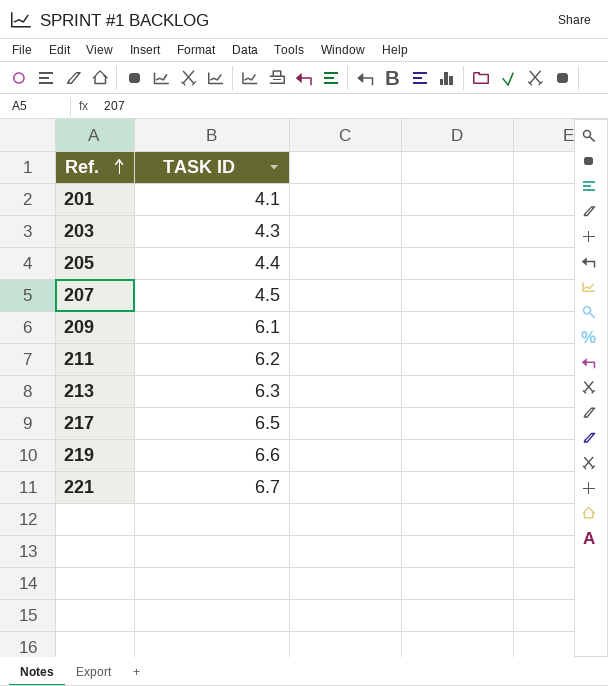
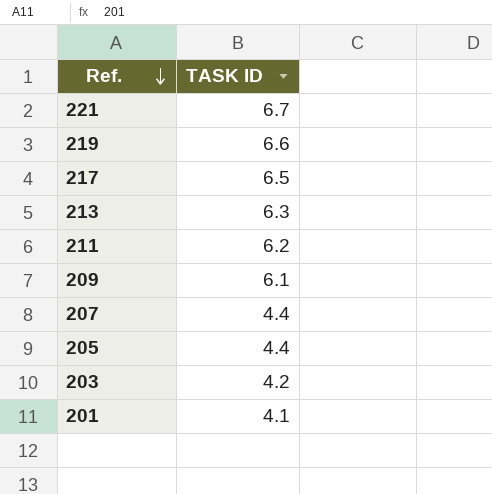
row order: Ref. ascending -> Ref. descending
207 | TASK ID: 4.5 -> 4.4
203 | TASK ID: 4.3 -> 4.2

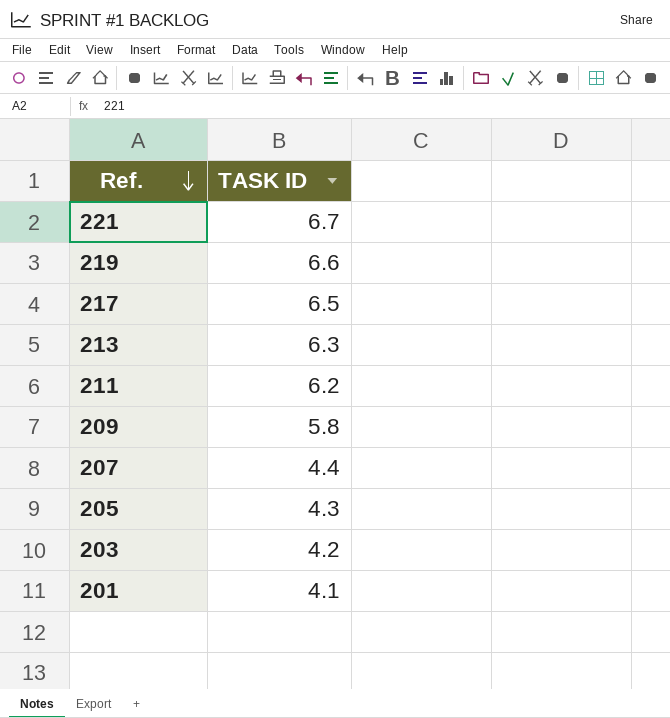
209 | TASK ID: 6.1 -> 5.8
205 | TASK ID: 4.4 -> 4.3

